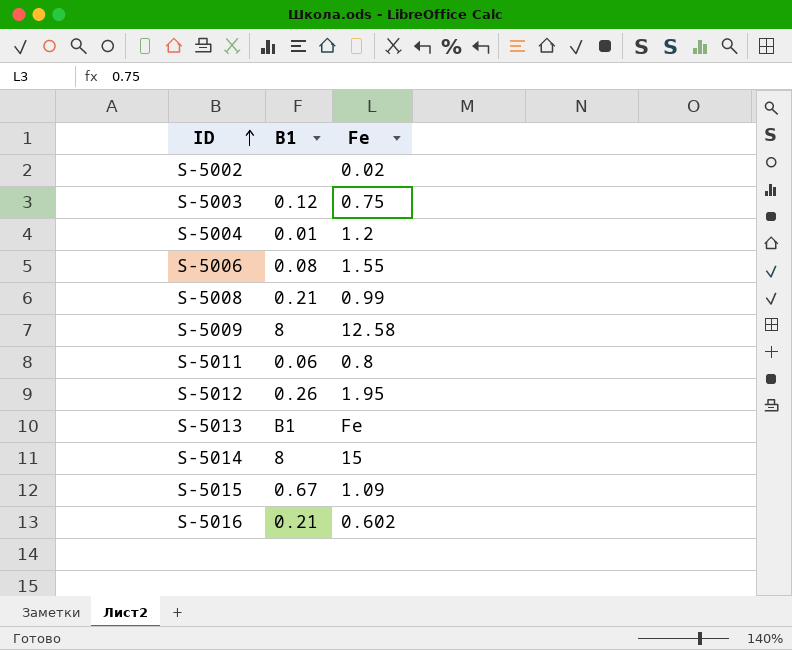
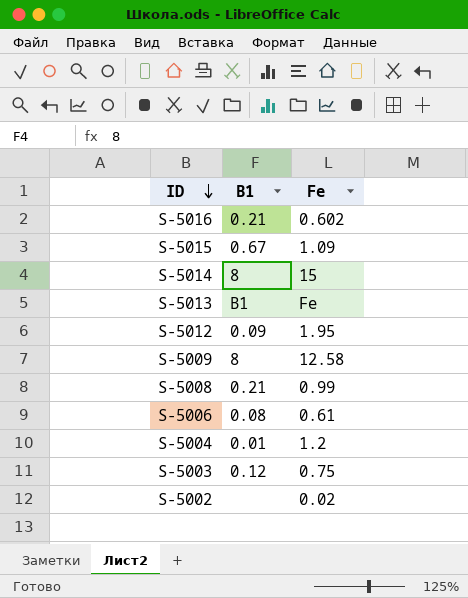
row order: ID ascending -> ID descending
row S-5011: 0.06 | 0.8 -> none
S-5012 | B1: 0.26 -> 0.09
S-5006 | Fe: 1.55 -> 0.61

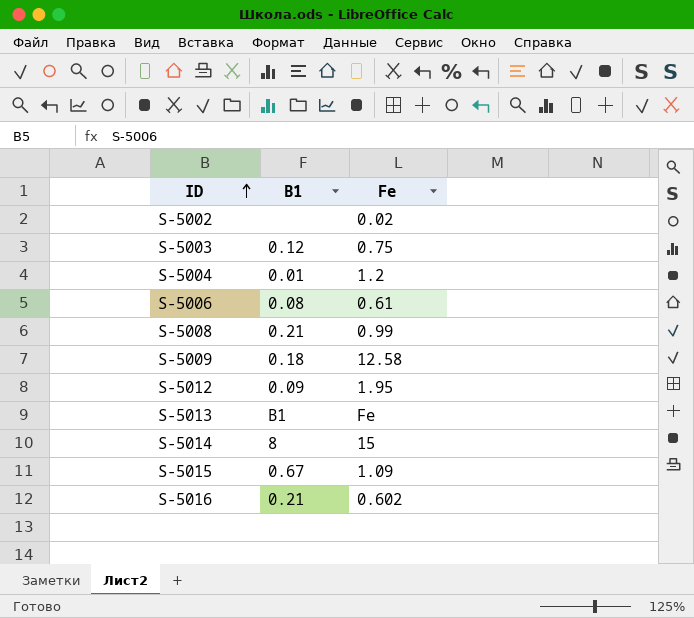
row order: ID descending -> ID ascending
S-5009 | B1: 8 -> 0.18

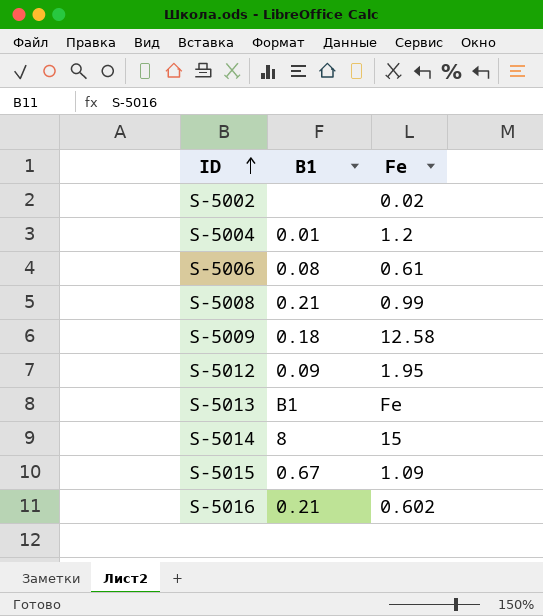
row S-5003: 0.12 | 0.75 -> none

